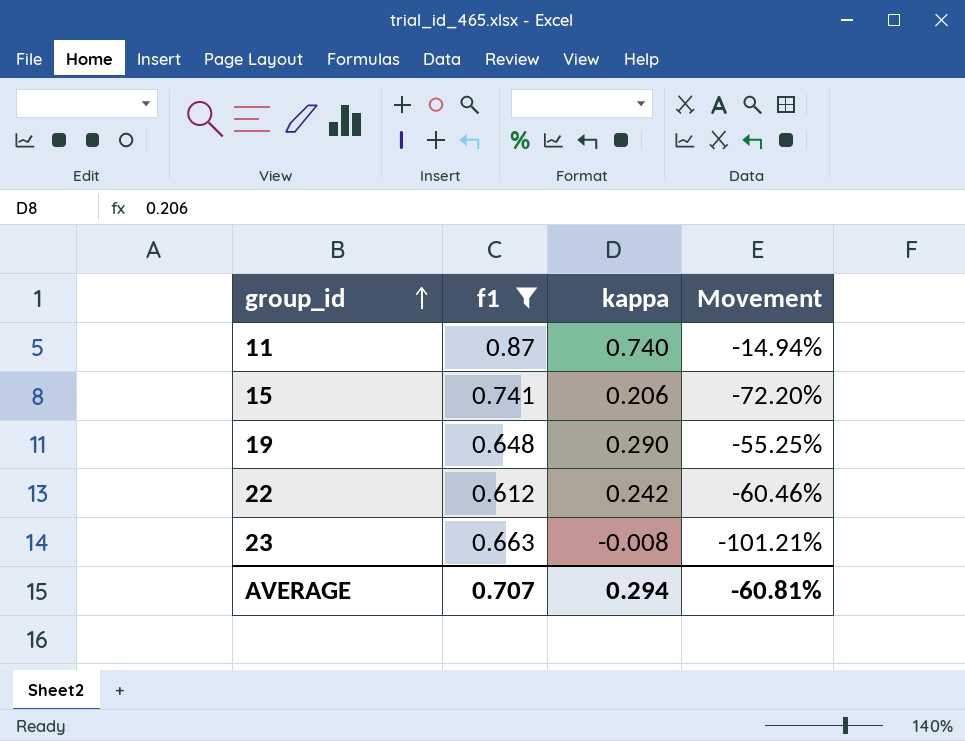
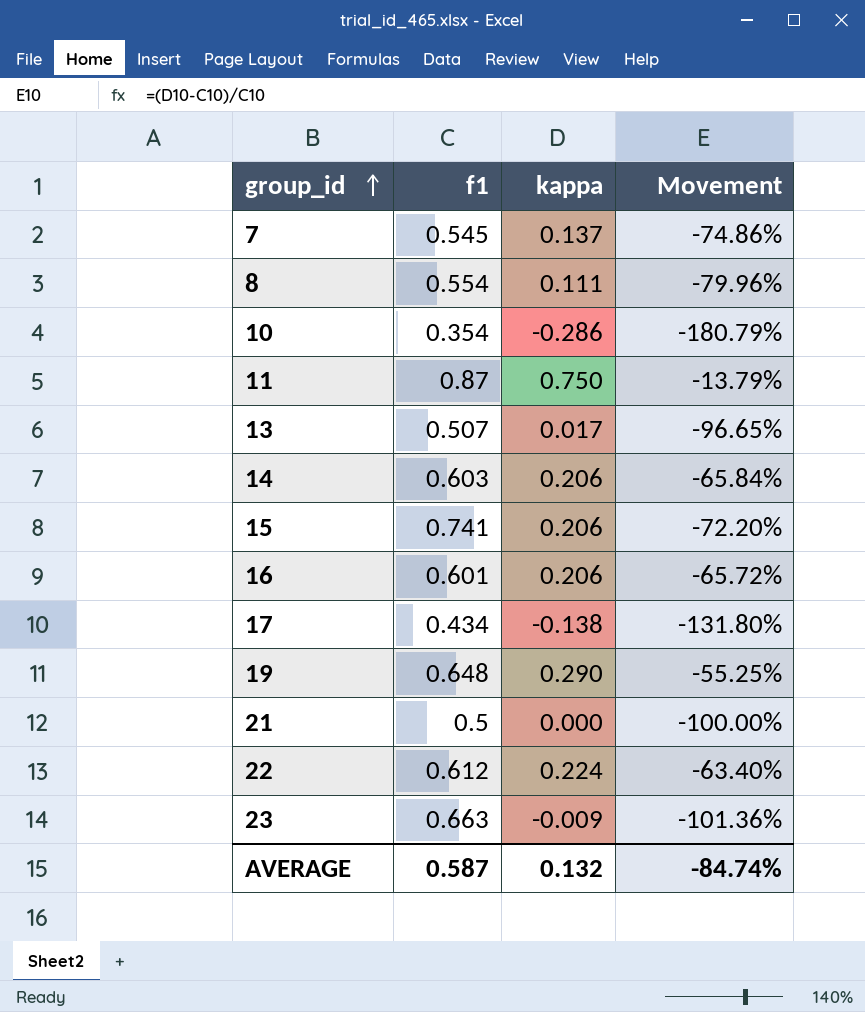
filter: f1 >= 0.612 -> none
11 | kappa: 0.740 -> 0.750
11 | Movement: -14.94% -> -13.79%
22 | kappa: 0.242 -> 0.224
22 | Movement: -60.46% -> -63.40%
23 | kappa: -0.008 -> -0.009
23 | Movement: -101.21% -> -101.36%
AVERAGE | f1: 0.707 -> 0.587
AVERAGE | kappa: 0.294 -> 0.132
AVERAGE | Movement: -60.81% -> -84.74%

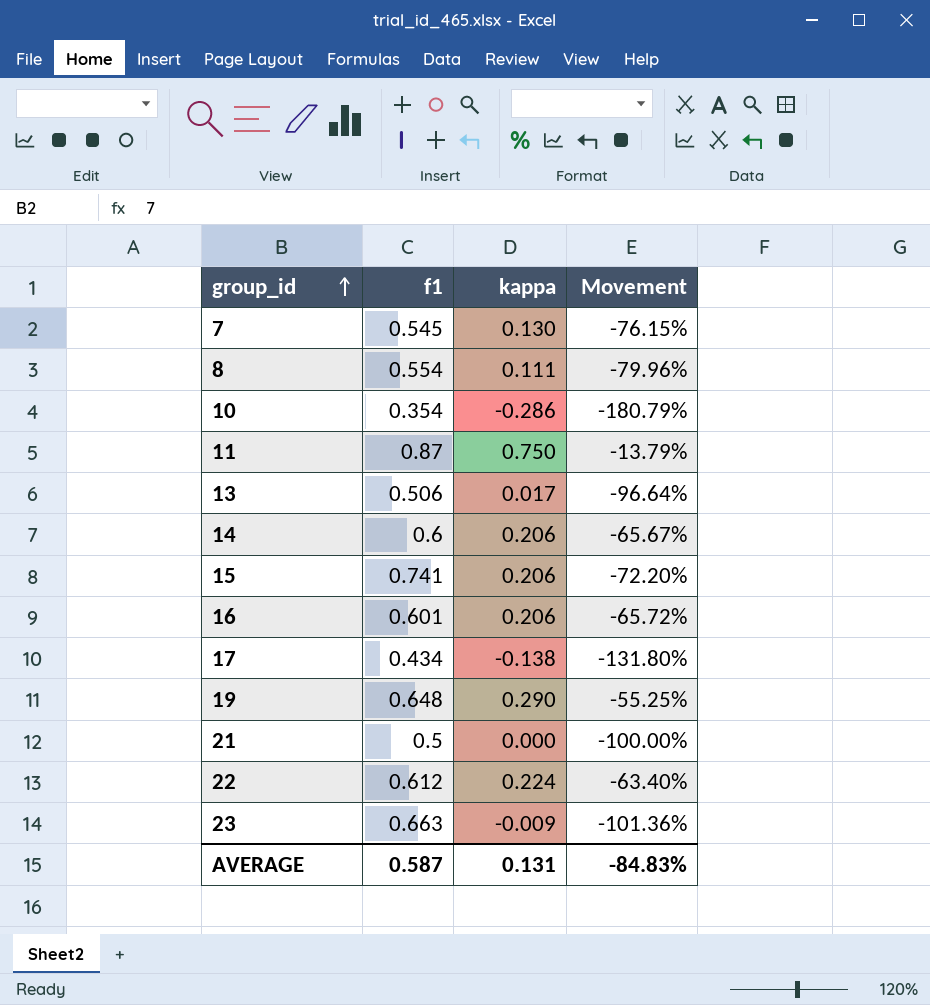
7 | kappa: 0.137 -> 0.130
7 | Movement: -74.86% -> -76.15%
13 | f1: 0.507 -> 0.506
13 | Movement: -96.65% -> -96.64%
14 | f1: 0.603 -> 0.6
14 | Movement: -65.84% -> -65.67%
AVERAGE | kappa: 0.132 -> 0.131
AVERAGE | Movement: -84.74% -> -84.83%

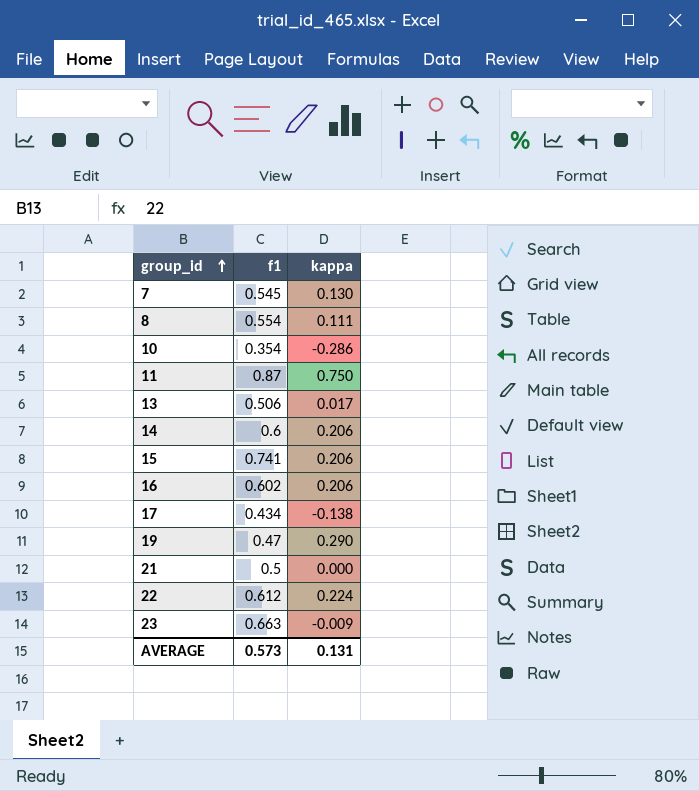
column Movement | formula: ([kappa] - [f1]) / [f1] -> none
16 | f1: 0.601 -> 0.602
19 | f1: 0.648 -> 0.47
AVERAGE | f1: 0.587 -> 0.573

